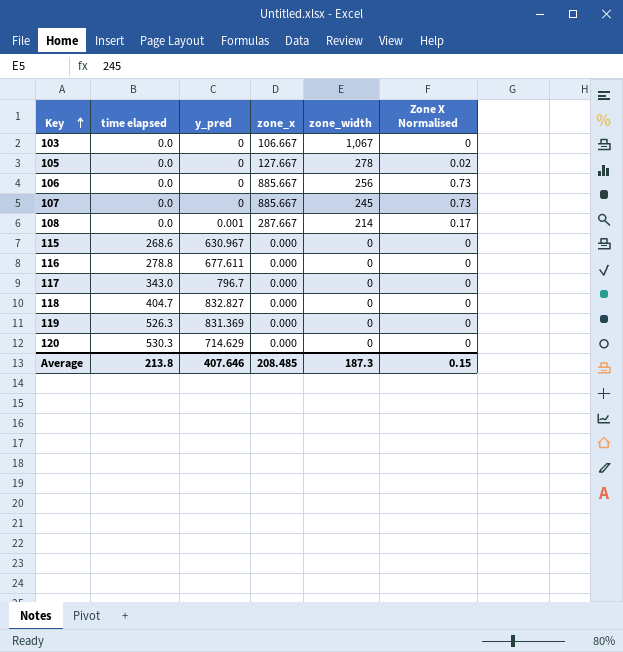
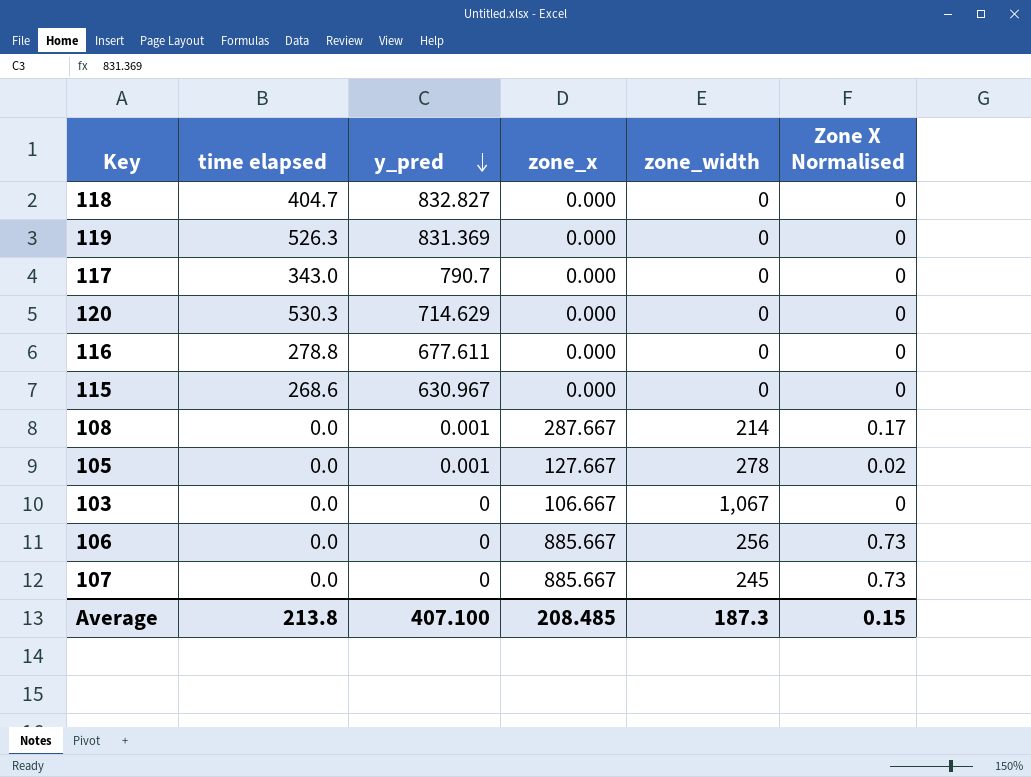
row order: Key ascending -> y_pred descending
117 | y_pred: 796.7 -> 790.7
105 | y_pred: 0 -> 0.001
Average | y_pred: 407.646 -> 407.100

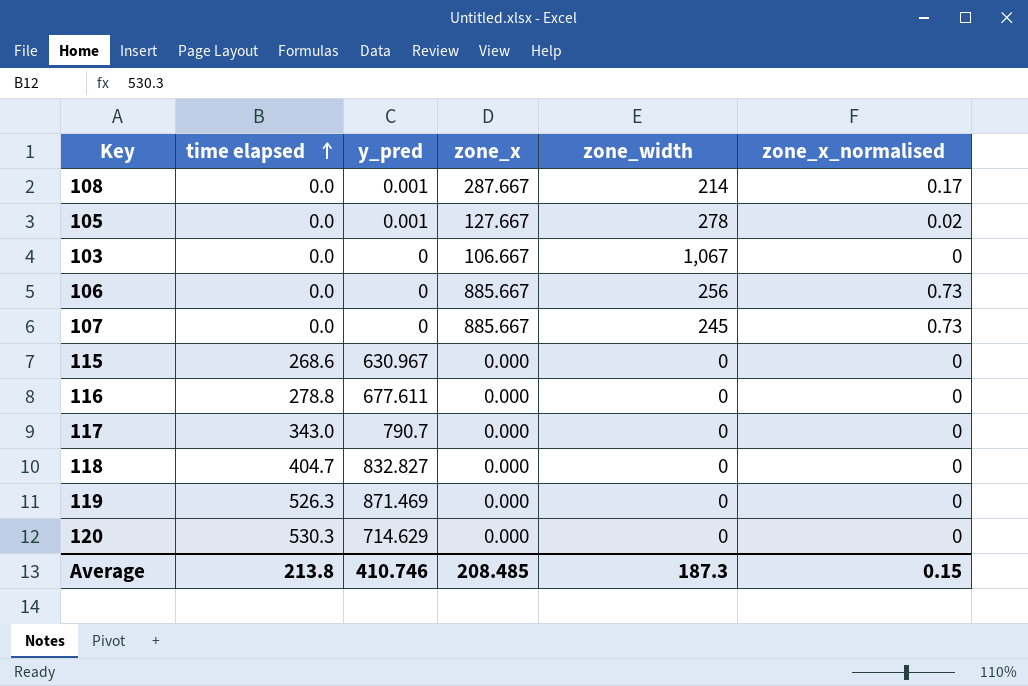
row order: y_pred descending -> time elapsed ascending
column name: Zone X Normalised -> zone_x_normalised
119 | y_pred: 831.369 -> 871.469
Average | y_pred: 407.100 -> 410.746

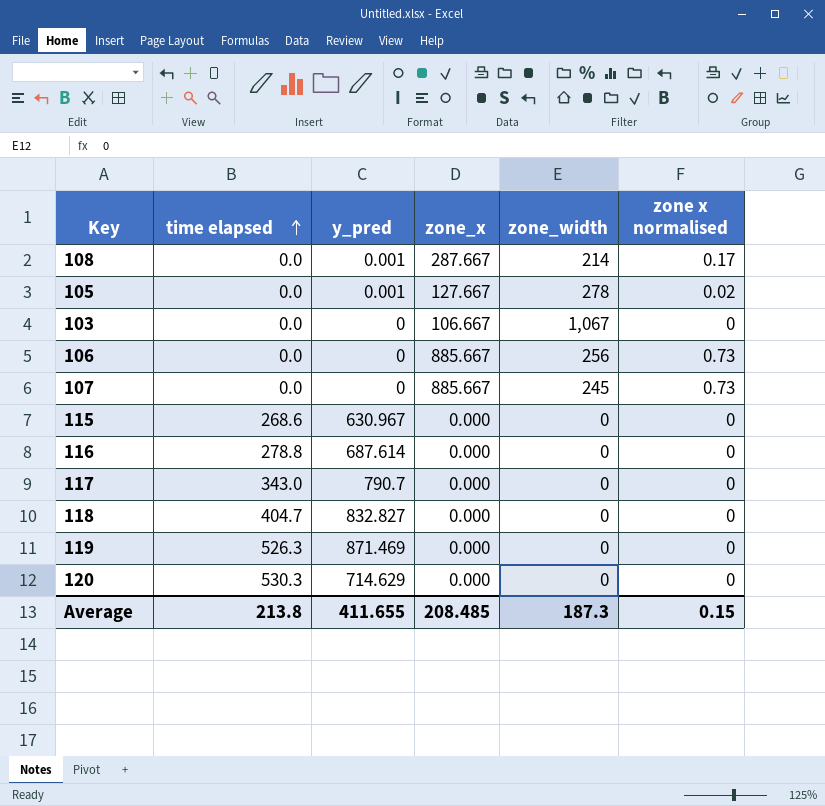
column name: zone_x_normalised -> zone x normalised
116 | y_pred: 677.611 -> 687.614
Average | y_pred: 410.746 -> 411.655

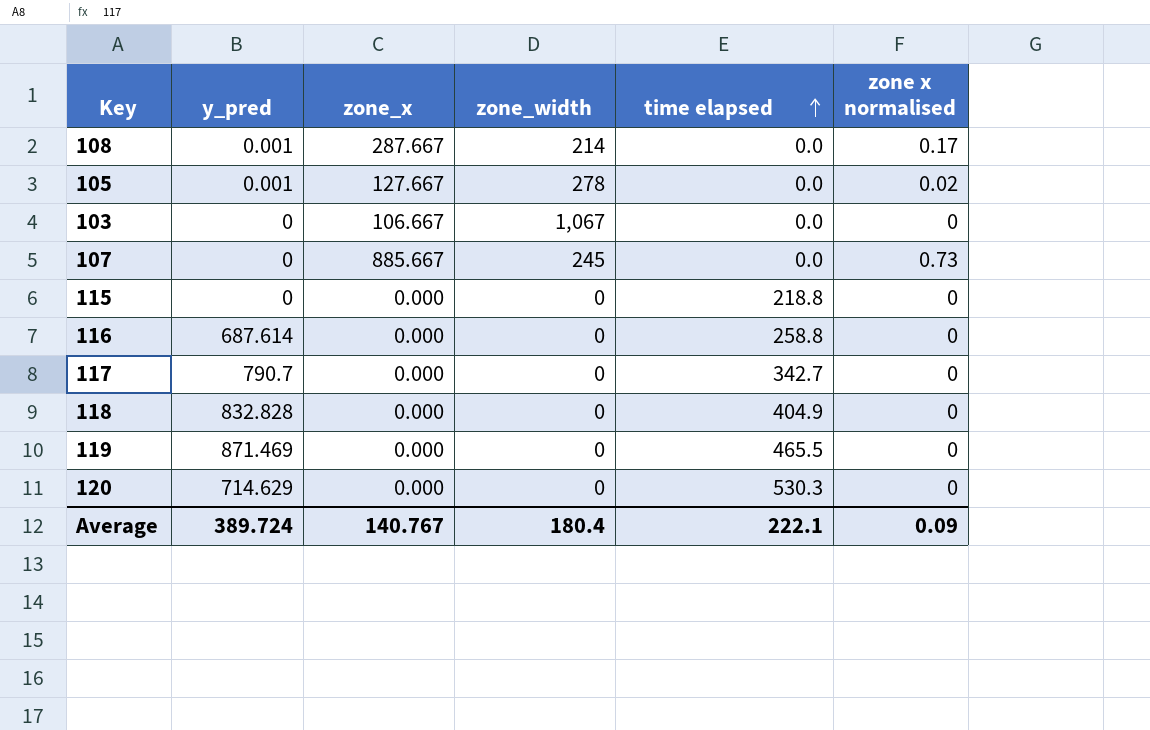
column time elapsed | position: 2 -> 5
row 106: 0.0 | 0 | 885.667 | 256 | 0.73 -> none
115 | y_pred: 630.967 -> 0
115 | time elapsed: 268.6 -> 218.8
116 | time elapsed: 278.8 -> 258.8
117 | time elapsed: 343.0 -> 342.7
118 | y_pred: 832.827 -> 832.828
118 | time elapsed: 404.7 -> 404.9
119 | time elapsed: 526.3 -> 465.5
Average | y_pred: 411.655 -> 389.724
Average | zone_x: 208.485 -> 140.767
Average | zone_width: 187.3 -> 180.4
Average | time elapsed: 213.8 -> 222.1
Average | zone x normalised: 0.15 -> 0.09

